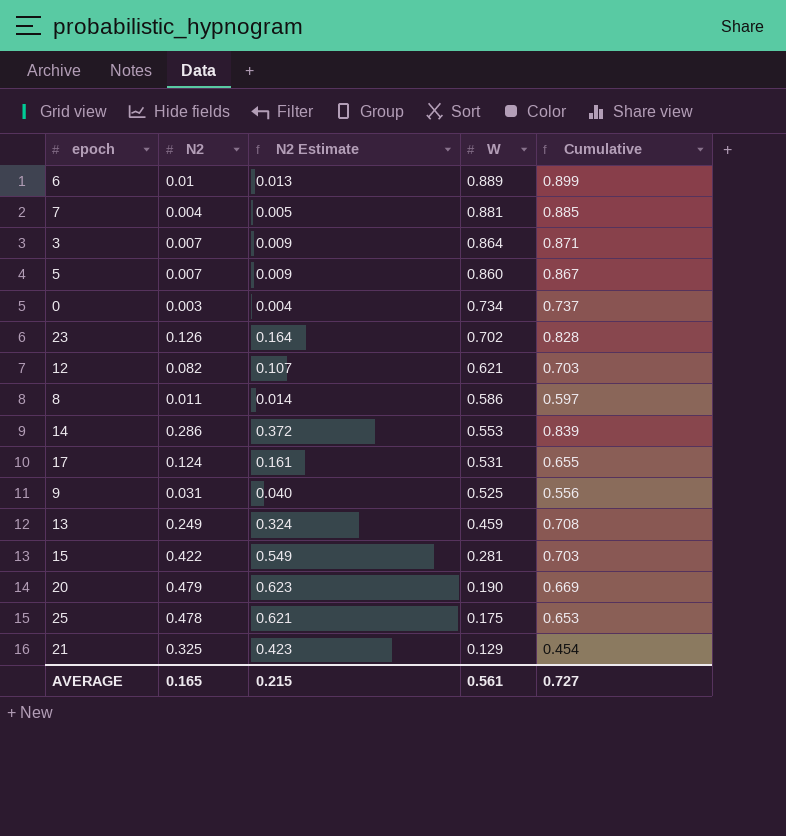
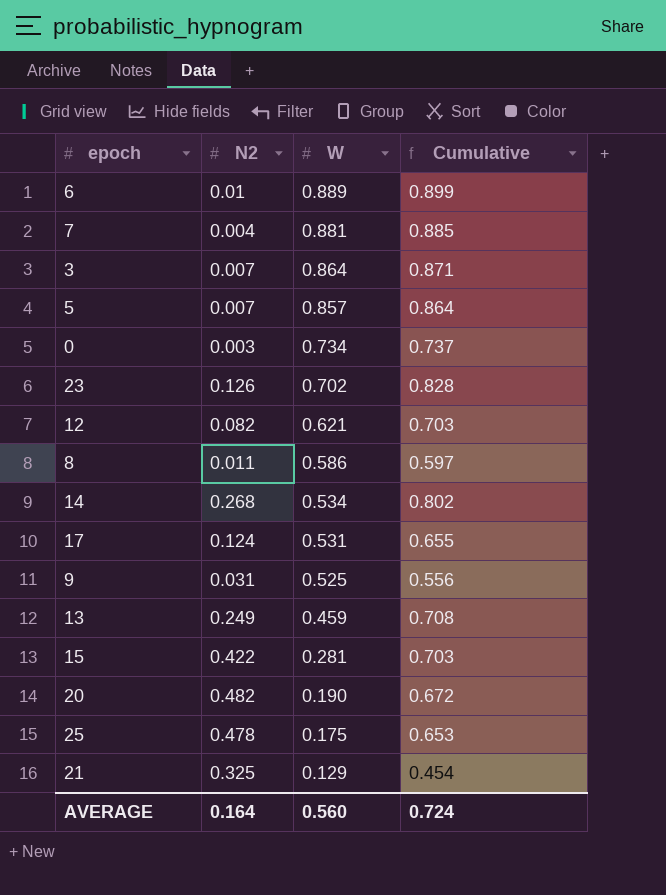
column N2 Estimate | formula: [N2] * 1.3 -> none
5 | W: 0.860 -> 0.857
5 | Cumulative: 0.867 -> 0.864
14 | N2: 0.286 -> 0.268
14 | W: 0.553 -> 0.534
14 | Cumulative: 0.839 -> 0.802
20 | N2: 0.479 -> 0.482
20 | Cumulative: 0.669 -> 0.672
AVERAGE | N2: 0.165 -> 0.164
AVERAGE | W: 0.561 -> 0.560
AVERAGE | Cumulative: 0.727 -> 0.724

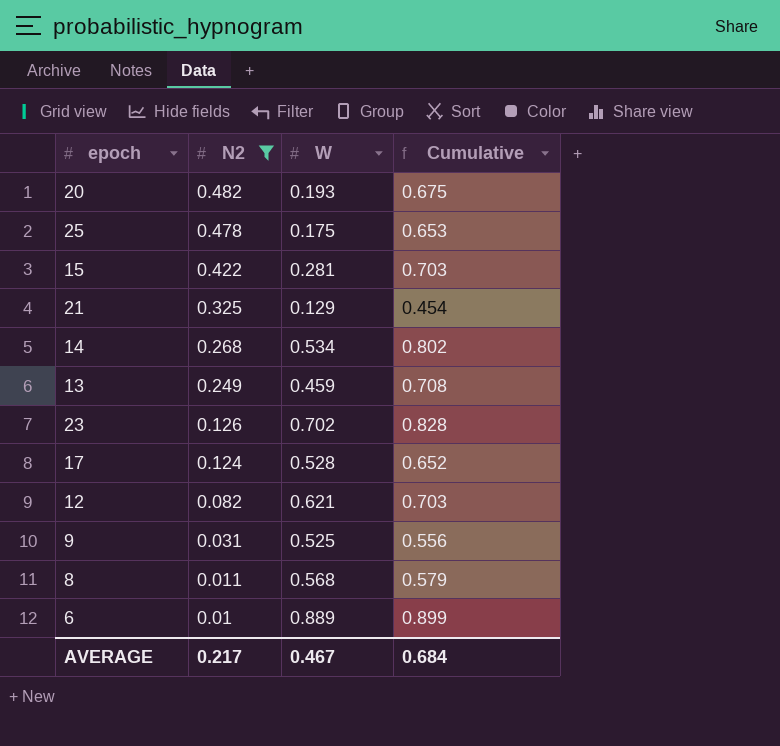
filter: none -> N2 >= 0.01
row order: W descending -> N2 descending
20 | W: 0.190 -> 0.193
20 | Cumulative: 0.672 -> 0.675
17 | W: 0.531 -> 0.528
17 | Cumulative: 0.655 -> 0.652
8 | W: 0.586 -> 0.568
8 | Cumulative: 0.597 -> 0.579
AVERAGE | N2: 0.164 -> 0.217
AVERAGE | W: 0.560 -> 0.467
AVERAGE | Cumulative: 0.724 -> 0.684

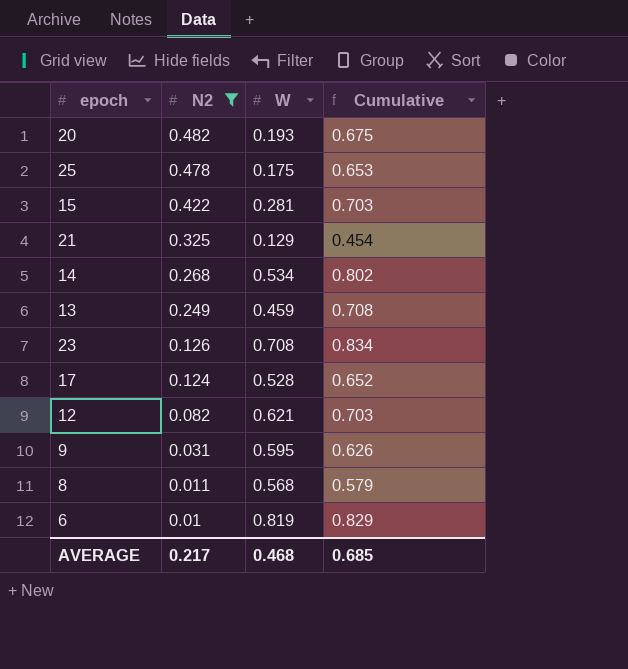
23 | W: 0.702 -> 0.708
23 | Cumulative: 0.828 -> 0.834
9 | W: 0.525 -> 0.595
9 | Cumulative: 0.556 -> 0.626
6 | W: 0.889 -> 0.819
6 | Cumulative: 0.899 -> 0.829
AVERAGE | W: 0.467 -> 0.468
AVERAGE | Cumulative: 0.684 -> 0.685

